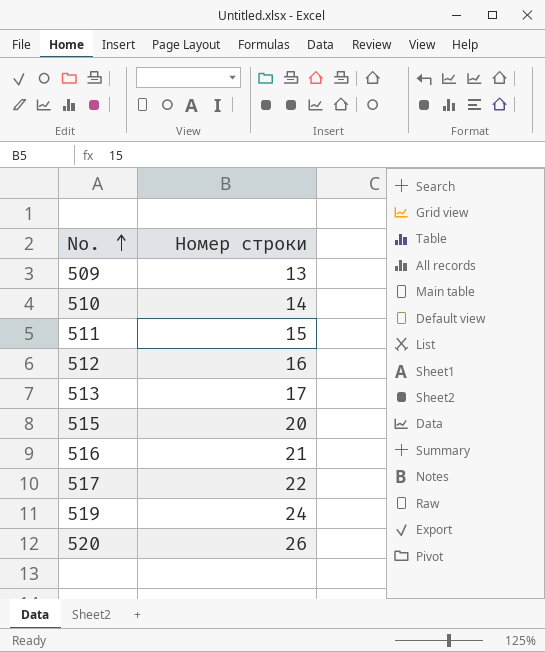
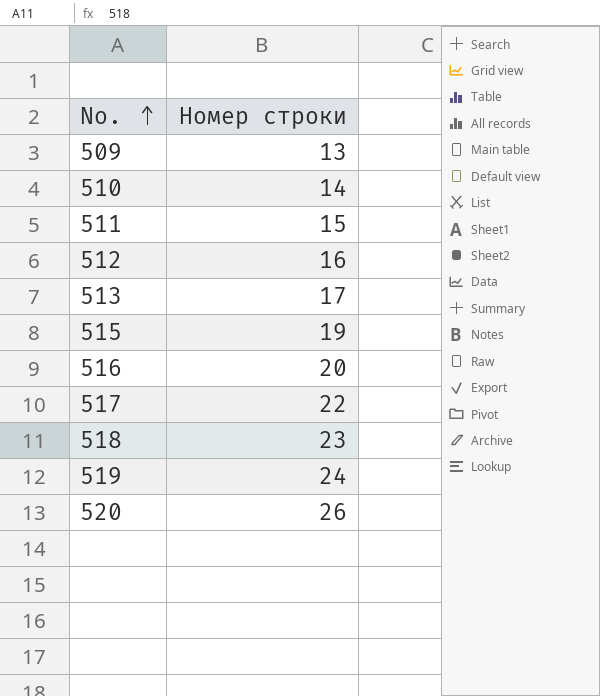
515 | Номер строки: 20 -> 19
516 | Номер строки: 21 -> 20
row 518: none -> 23

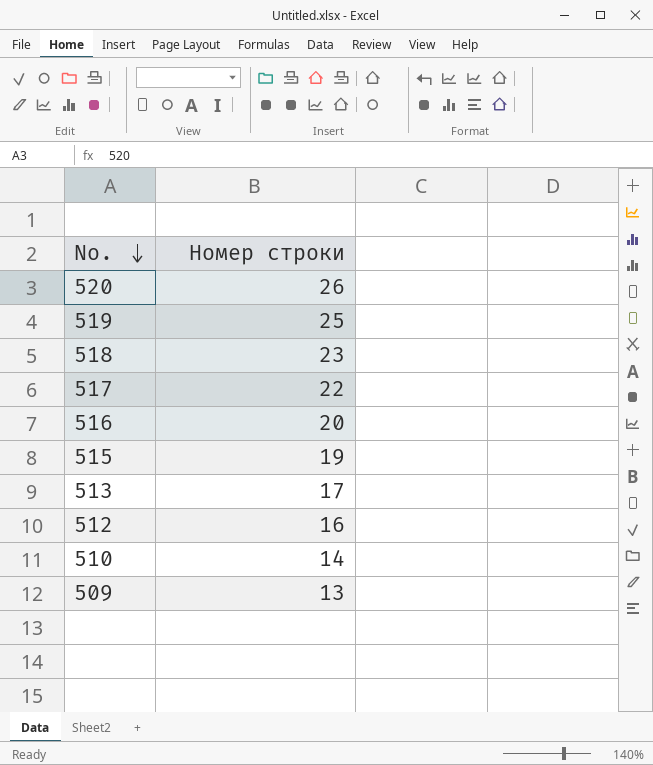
row order: No. ascending -> No. descending
row 511: 15 -> none
519 | Номер строки: 24 -> 25

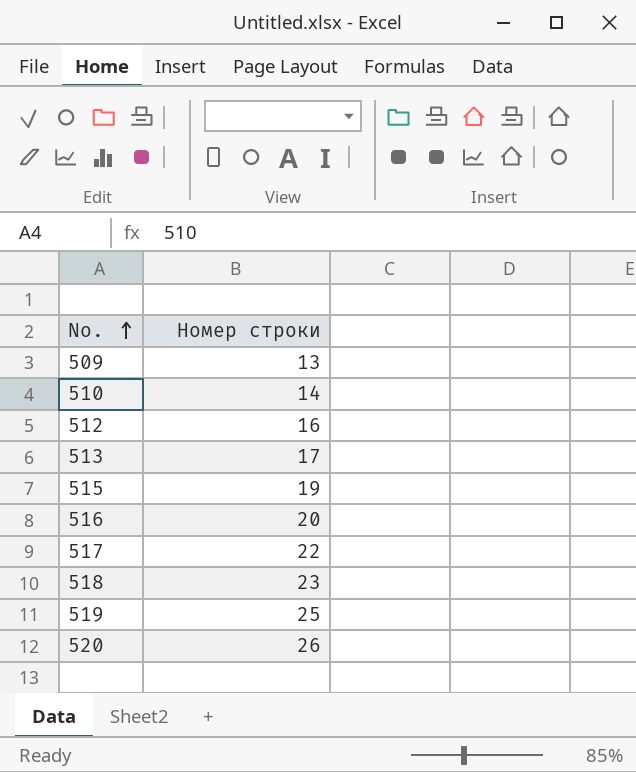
row order: No. descending -> No. ascending

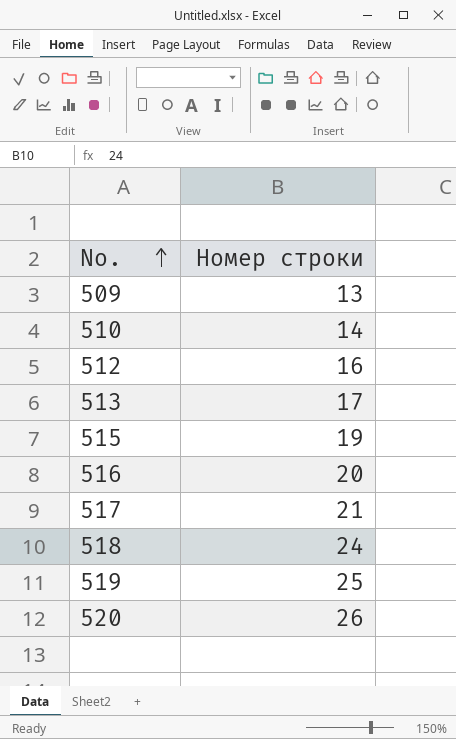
517 | Номер строки: 22 -> 21
518 | Номер строки: 23 -> 24

